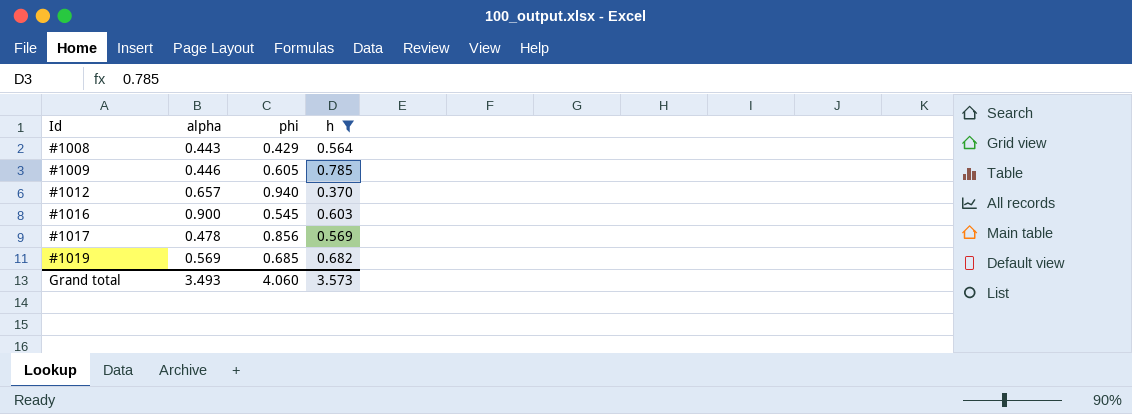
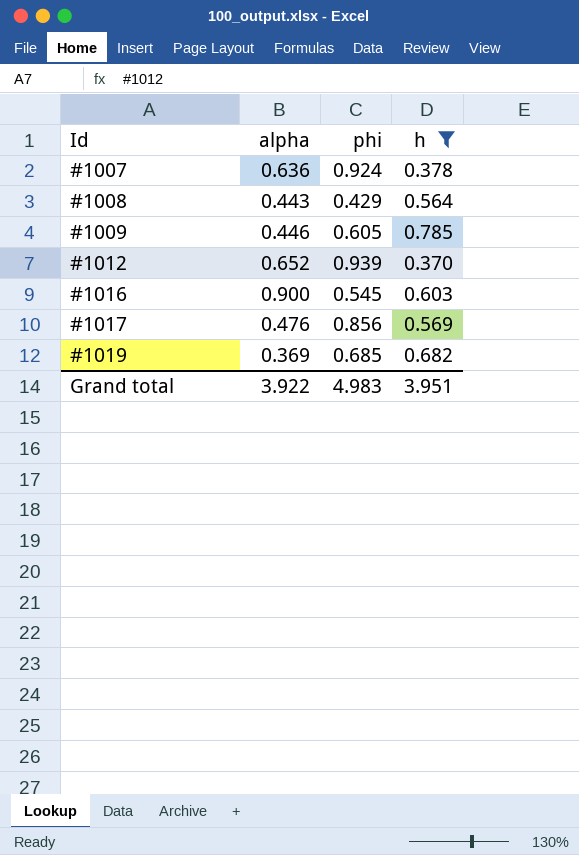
row #1007: none -> 0.636 | 0.924 | 0.378
#1012 | alpha: 0.657 -> 0.652
#1012 | phi: 0.940 -> 0.939
#1017 | alpha: 0.478 -> 0.476
#1019 | alpha: 0.569 -> 0.369
Grand total | alpha: 3.493 -> 3.922
Grand total | phi: 4.060 -> 4.983
Grand total | h: 3.573 -> 3.951

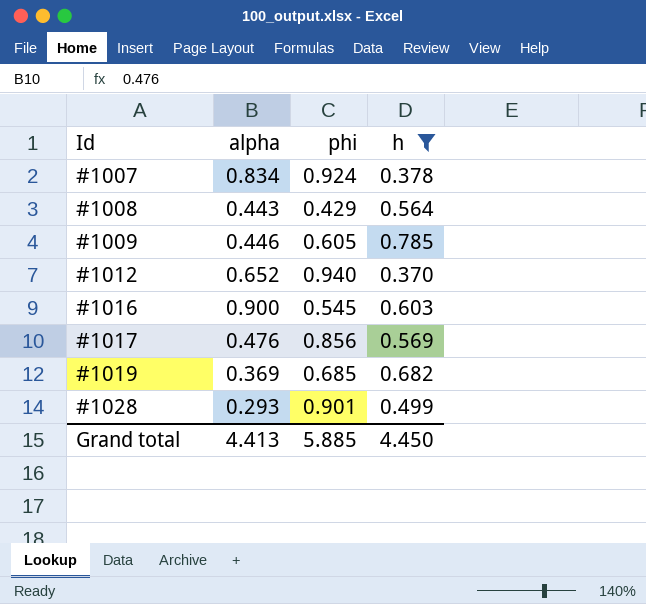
#1007 | alpha: 0.636 -> 0.834
#1012 | phi: 0.939 -> 0.940
row #1028: none -> 0.293 | 0.901 | 0.499
Grand total | alpha: 3.922 -> 4.413
Grand total | phi: 4.983 -> 5.885
Grand total | h: 3.951 -> 4.450

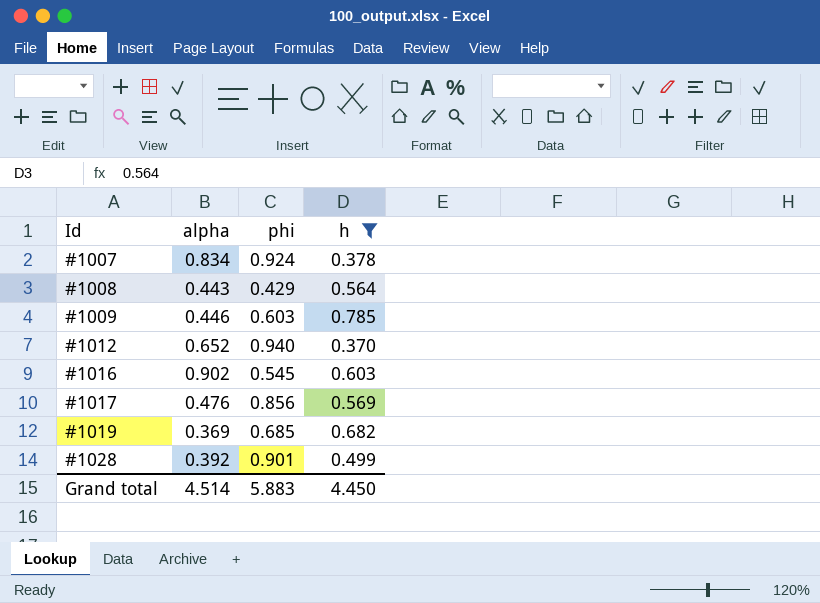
#1009 | phi: 0.605 -> 0.603
#1016 | alpha: 0.900 -> 0.902
#1028 | alpha: 0.293 -> 0.392
Grand total | alpha: 4.413 -> 4.514
Grand total | phi: 5.885 -> 5.883

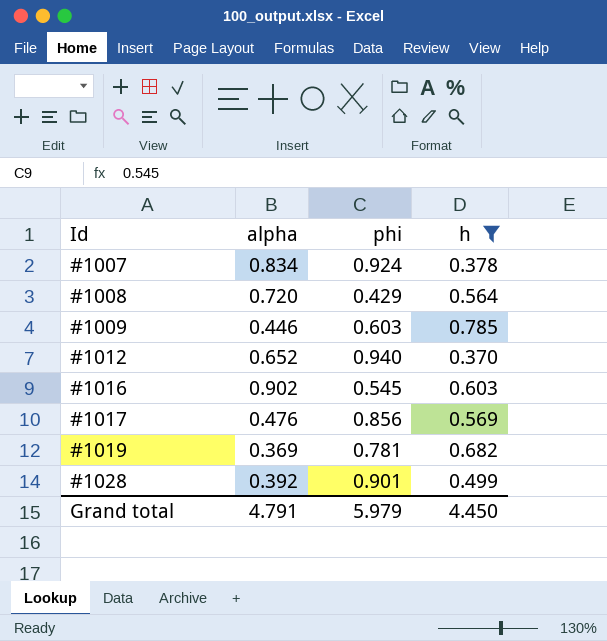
#1008 | alpha: 0.443 -> 0.720
#1019 | phi: 0.685 -> 0.781
Grand total | alpha: 4.514 -> 4.791
Grand total | phi: 5.883 -> 5.979

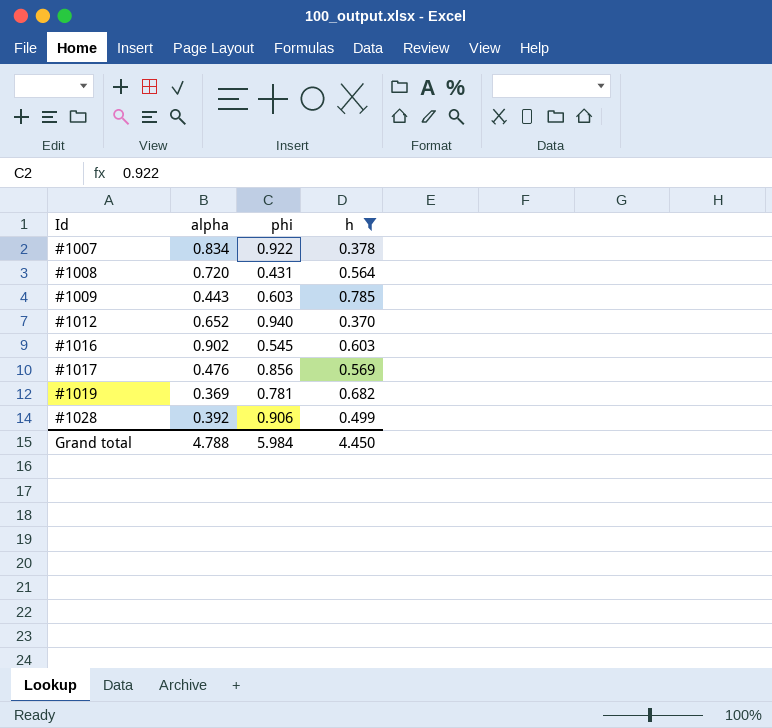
#1007 | phi: 0.924 -> 0.922
#1008 | phi: 0.429 -> 0.431
#1009 | alpha: 0.446 -> 0.443
#1028 | phi: 0.901 -> 0.906
Grand total | alpha: 4.791 -> 4.788
Grand total | phi: 5.979 -> 5.984

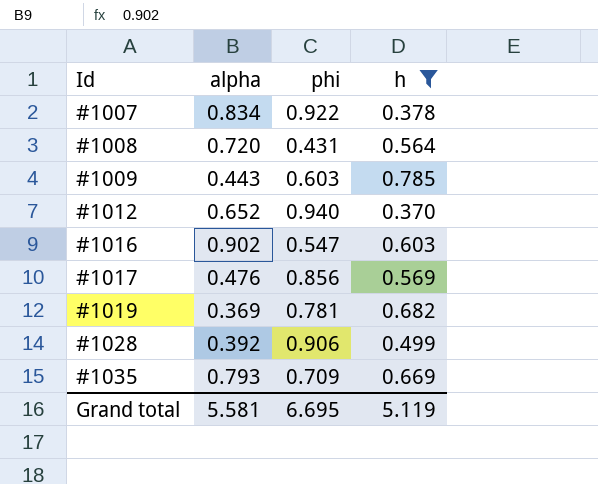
#1016 | phi: 0.545 -> 0.547
row #1035: none -> 0.793 | 0.709 | 0.669
Grand total | alpha: 4.788 -> 5.581
Grand total | phi: 5.984 -> 6.695
Grand total | h: 4.450 -> 5.119

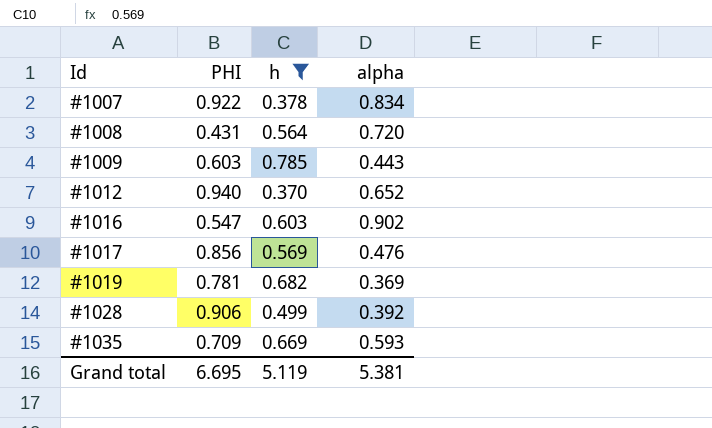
column name: phi -> PHI
column alpha | position: 2 -> 4
#1035 | alpha: 0.793 -> 0.593
Grand total | alpha: 5.581 -> 5.381

